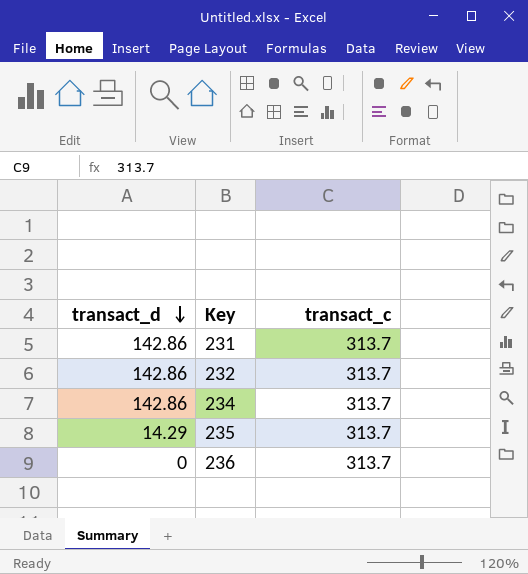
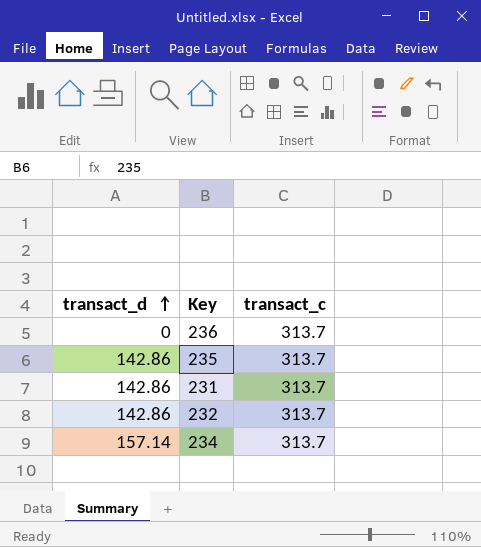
row order: transact_d descending -> transact_d ascending
235 | transact_d: 14.29 -> 142.86
234 | transact_d: 142.86 -> 157.14

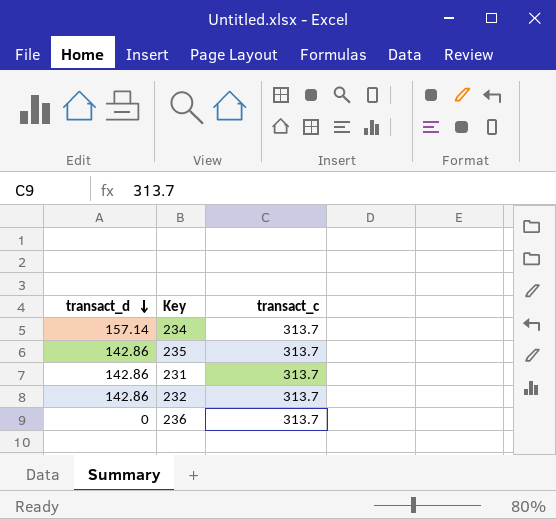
row order: transact_d ascending -> transact_d descending

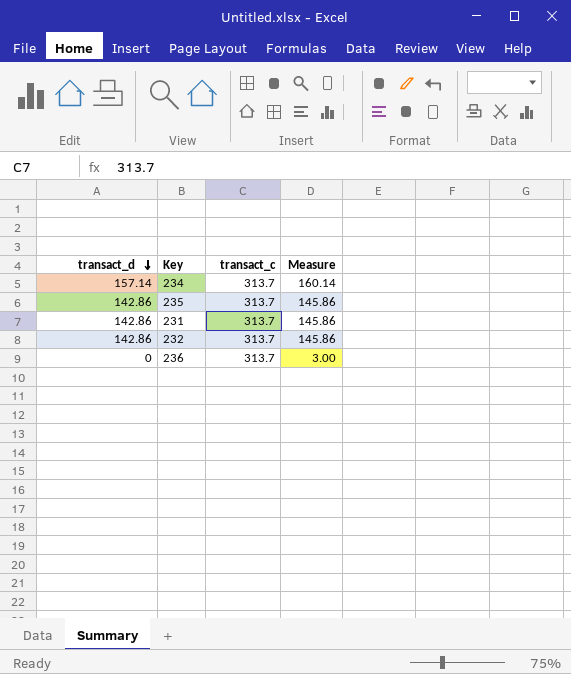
column Measure | formula: none -> [transact_d] + 3

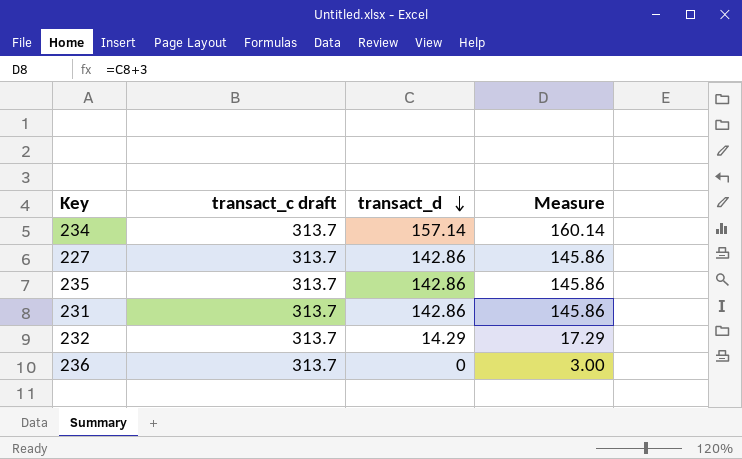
column name: transact_c -> transact_c draft
column transact_d | position: 1 -> 3
row 227: none -> 313.7 | 142.86 | 145.86
232 | transact_d: 142.86 -> 14.29
232 | Measure: 145.86 -> 17.29

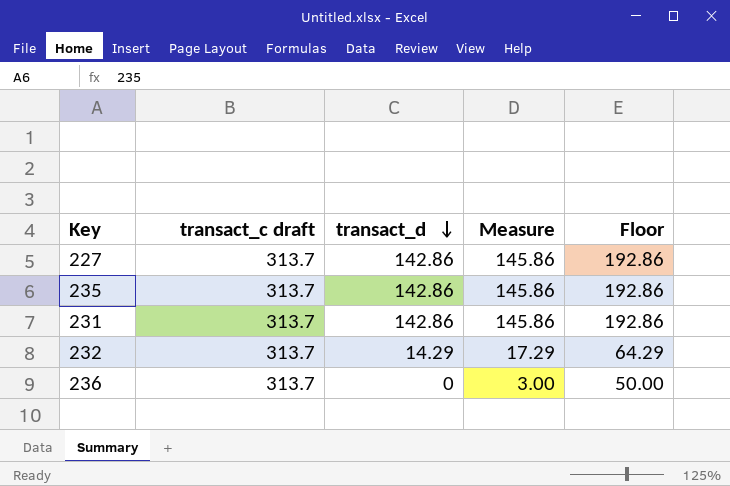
column Floor | formula: none -> [transact_d] + 50
row 234: 313.7 | 157.14 | 160.14 -> none

